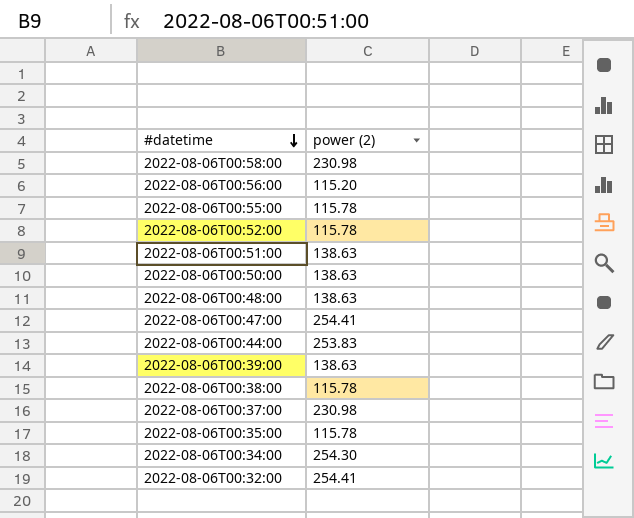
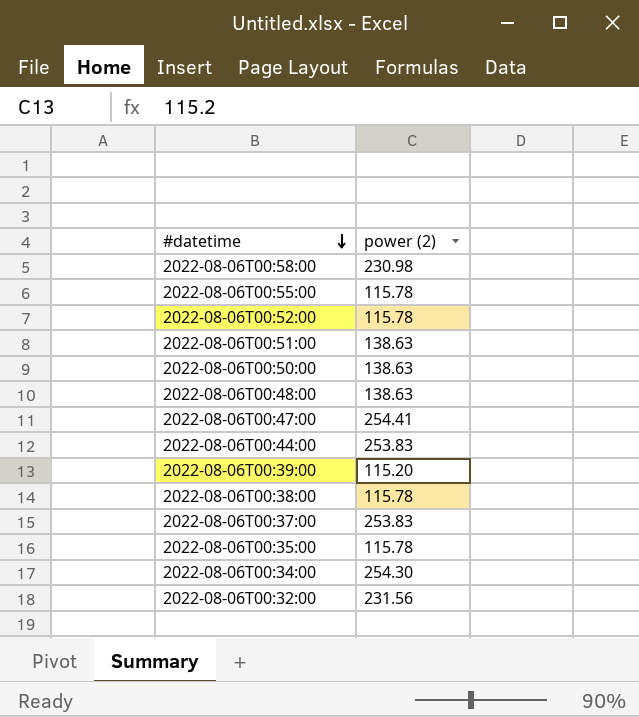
row 2022-08-06T00:56:00: 115.20 -> none
2022-08-06T00:39:00 | power (2): 138.63 -> 115.20
2022-08-06T00:37:00 | power (2): 230.98 -> 253.83
2022-08-06T00:32:00 | power (2): 254.41 -> 231.56

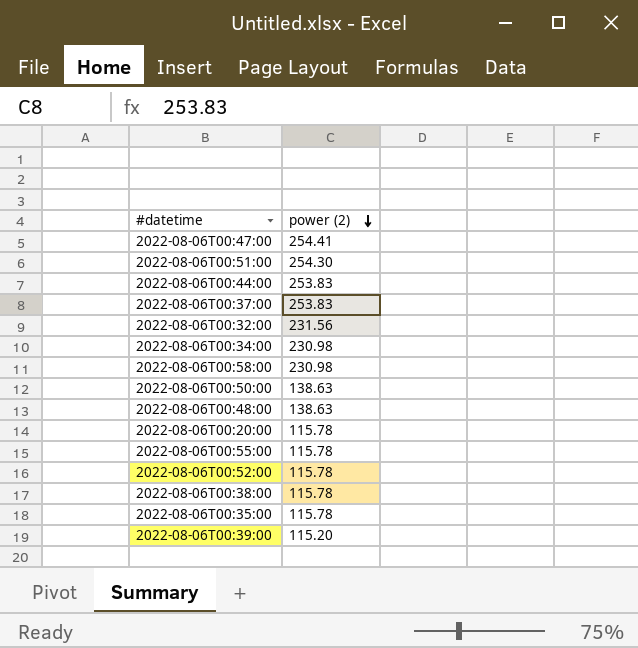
row order: #datetime descending -> power (2) descending
2022-08-06T00:51:00 | power (2): 138.63 -> 254.30
2022-08-06T00:34:00 | power (2): 254.30 -> 230.98
row 2022-08-06T00:20:00: none -> 115.78

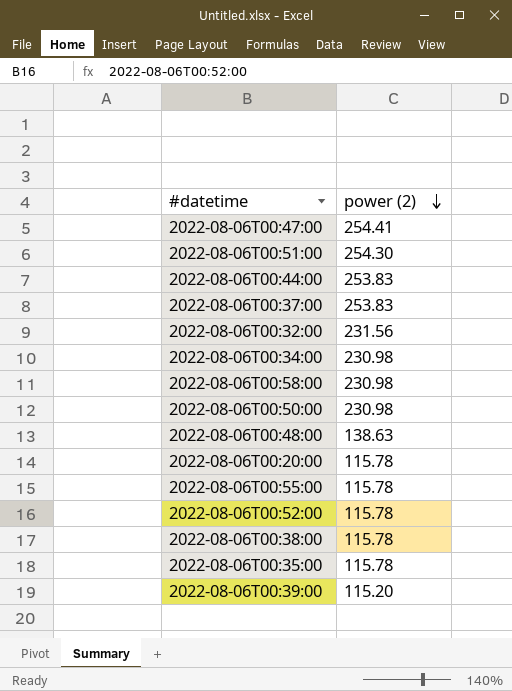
2022-08-06T00:50:00 | power (2): 138.63 -> 230.98

